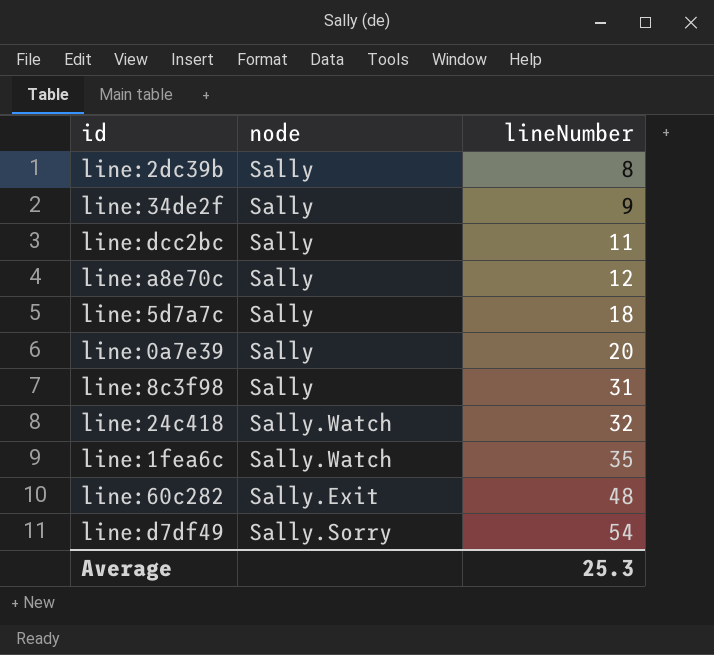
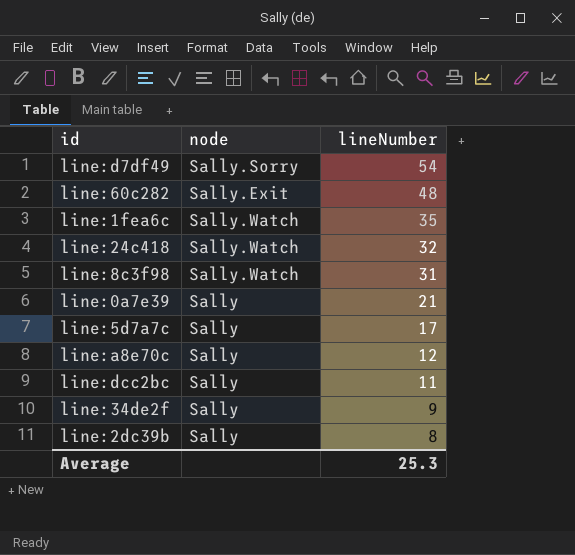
row order: lineNumber ascending -> lineNumber descending
line:8c3f98 | node: Sally -> Sally.Watch
line:0a7e39 | lineNumber: 20 -> 21
line:5d7a7c | lineNumber: 18 -> 17

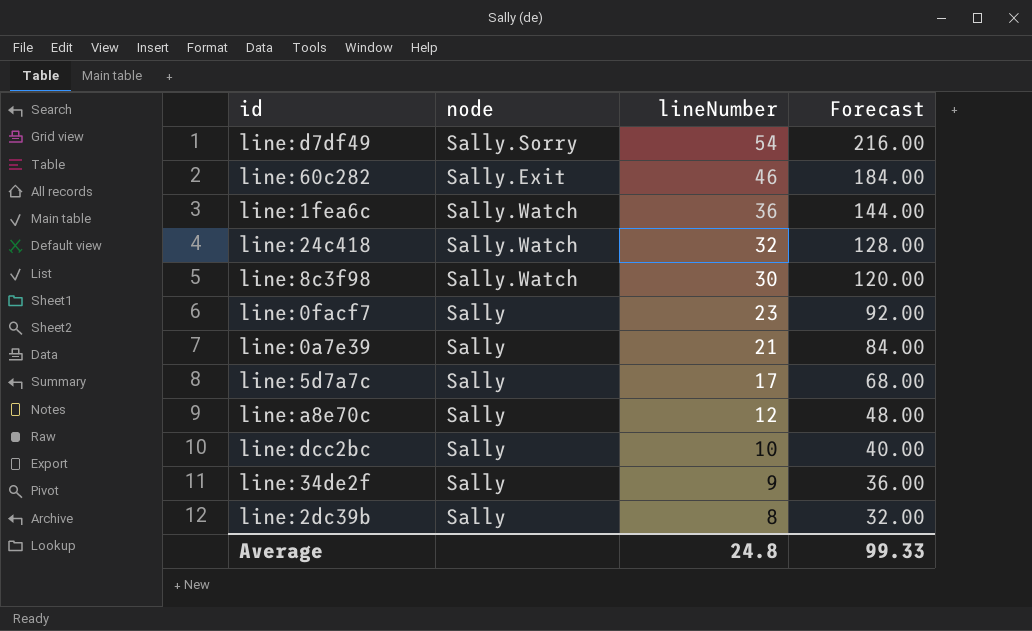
column Forecast | formula: none -> [lineNumber] * 4
line:60c282 | lineNumber: 48 -> 46
line:1fea6c | lineNumber: 35 -> 36
line:8c3f98 | lineNumber: 31 -> 30
row line:0facf7: none -> Sally | 23 | 92.00
line:dcc2bc | lineNumber: 11 -> 10
Average | lineNumber: 25.3 -> 24.8

